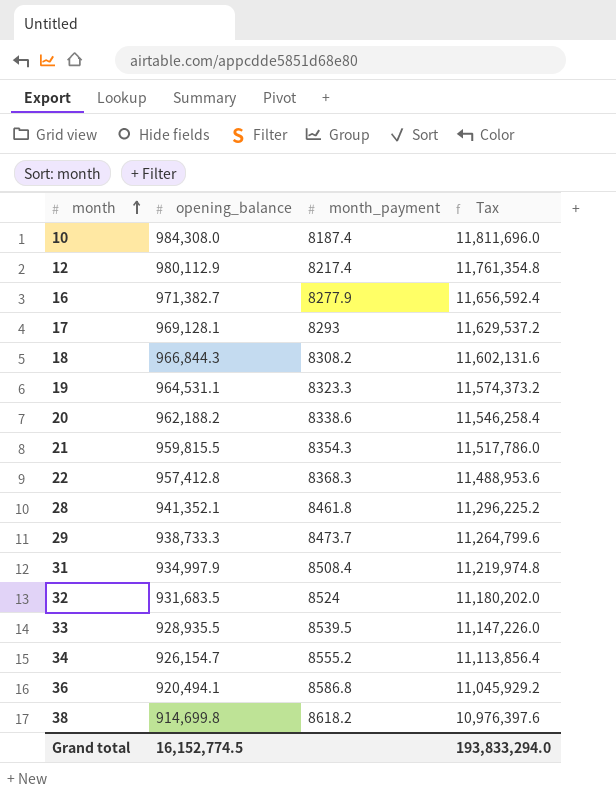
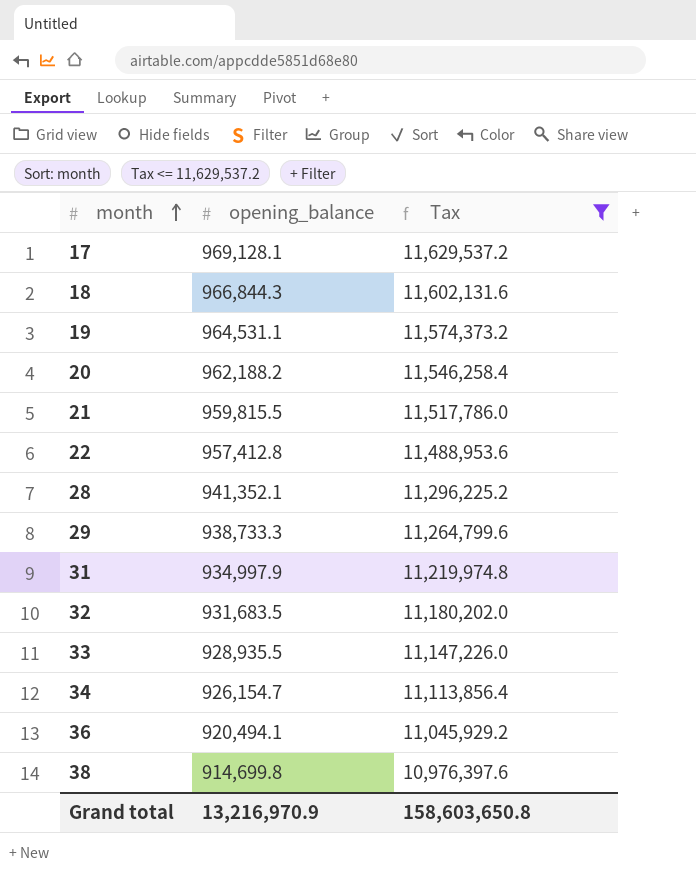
filter: none -> Tax <= 11,629,537.2
column month_payment | position: 3 -> none
Grand total | opening_balance: 16,152,774.5 -> 13,216,970.9
Grand total | Tax: 193,833,294.0 -> 158,603,650.8

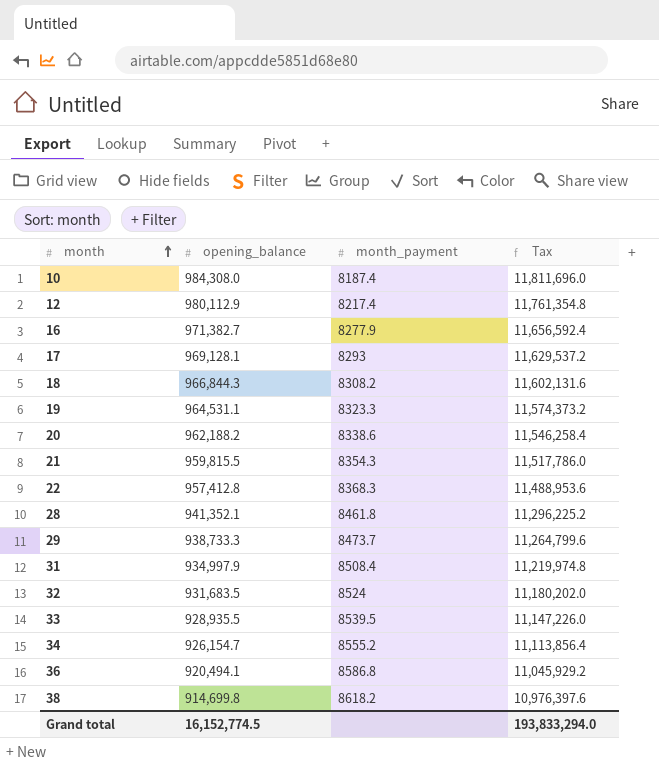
filter: Tax <= 11,629,537.2 -> none
column month_payment | position: none -> 3
Grand total | opening_balance: 13,216,970.9 -> 16,152,774.5
Grand total | Tax: 158,603,650.8 -> 193,833,294.0

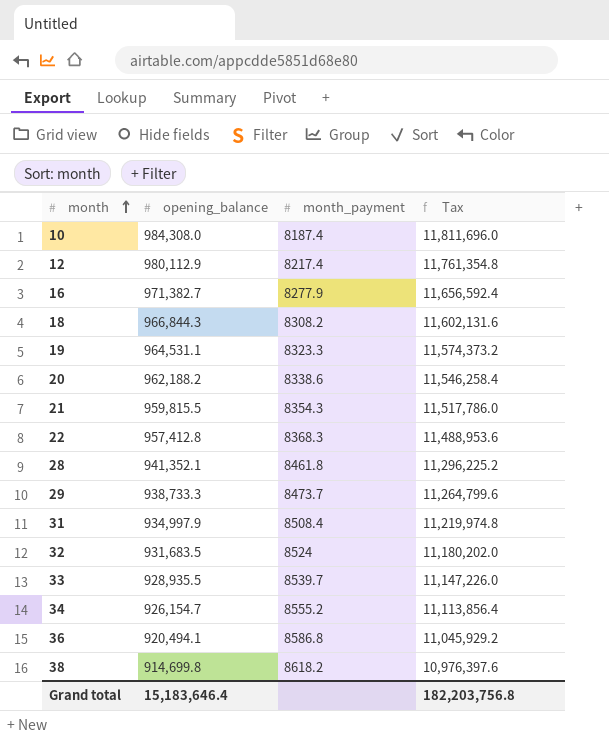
row 17: 969,128.1 | 8293 | 11,629,537.2 -> none
33 | month_payment: 8539.5 -> 8539.7
Grand total | opening_balance: 16,152,774.5 -> 15,183,646.4
Grand total | Tax: 193,833,294.0 -> 182,203,756.8

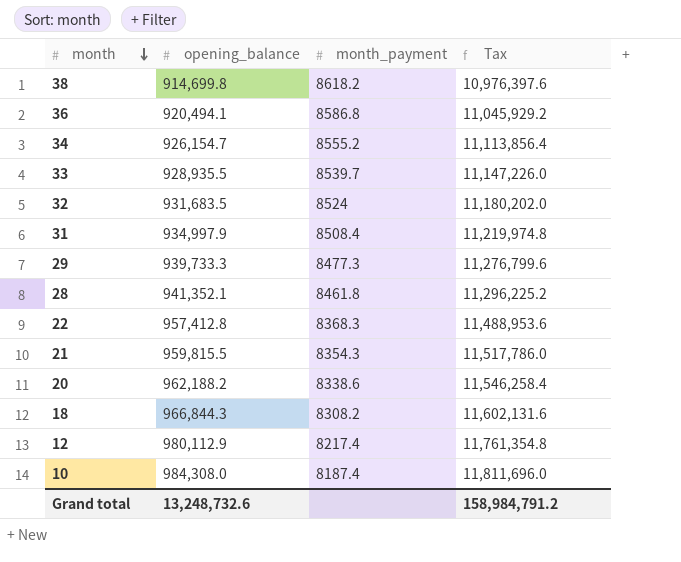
row order: month ascending -> month descending
row 16: 971,382.7 | 8277.9 | 11,656,592.4 -> none
row 19: 964,531.1 | 8323.3 | 11,574,373.2 -> none
29 | opening_balance: 938,733.3 -> 939,733.3
29 | month_payment: 8473.7 -> 8477.3
29 | Tax: 11,264,799.6 -> 11,276,799.6
Grand total | opening_balance: 15,183,646.4 -> 13,248,732.6
Grand total | Tax: 182,203,756.8 -> 158,984,791.2

